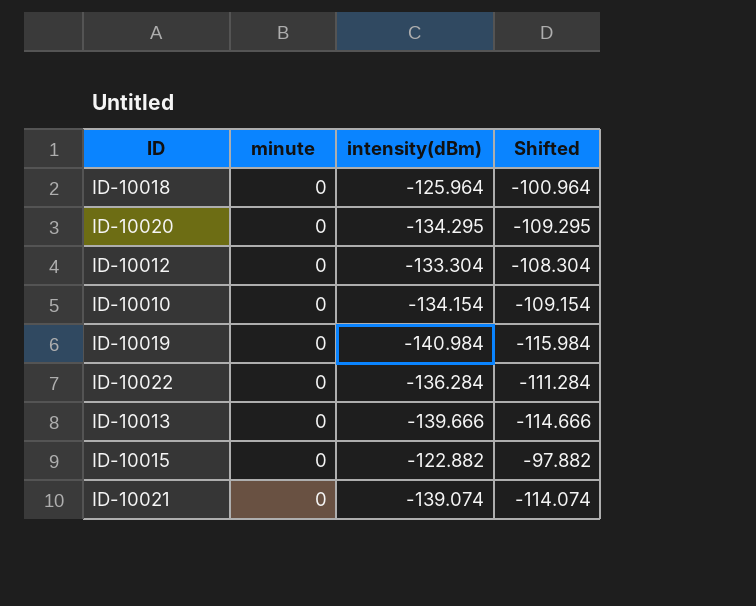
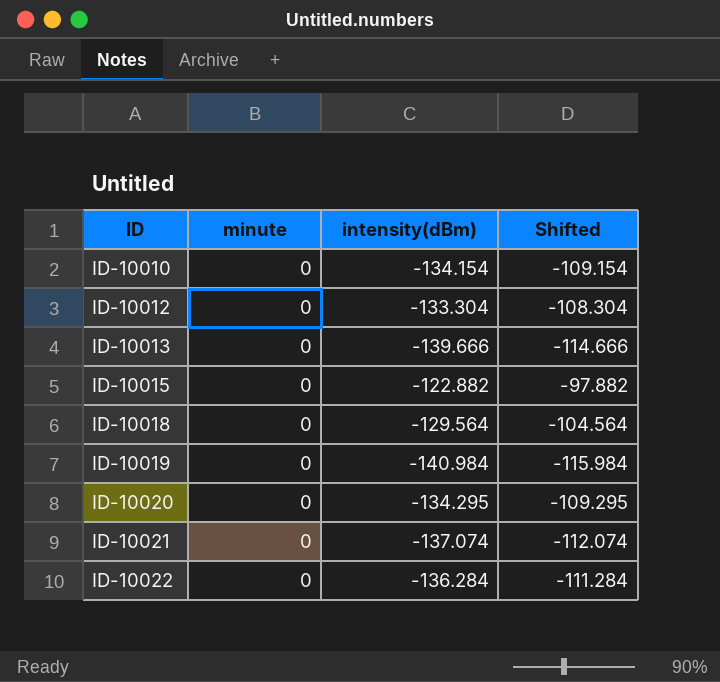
row order: none -> ID ascending
ID-10018 | intensity(dBm): -125.964 -> -129.564
ID-10018 | Shifted: -100.964 -> -104.564
ID-10021 | intensity(dBm): -139.074 -> -137.074
ID-10021 | Shifted: -114.074 -> -112.074

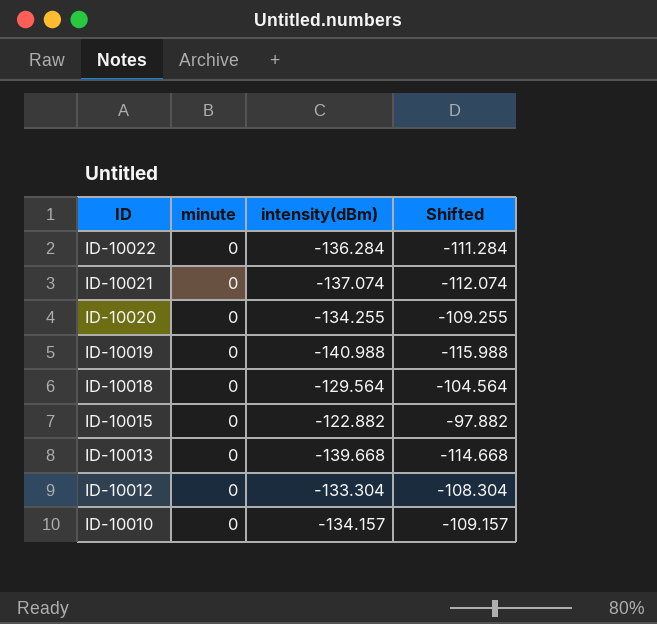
row order: ID ascending -> ID descending
ID-10020 | intensity(dBm): -134.295 -> -134.255
ID-10020 | Shifted: -109.295 -> -109.255
ID-10019 | intensity(dBm): -140.984 -> -140.988
ID-10019 | Shifted: -115.984 -> -115.988
ID-10013 | intensity(dBm): -139.666 -> -139.668
ID-10013 | Shifted: -114.666 -> -114.668
ID-10010 | intensity(dBm): -134.154 -> -134.157
ID-10010 | Shifted: -109.154 -> -109.157

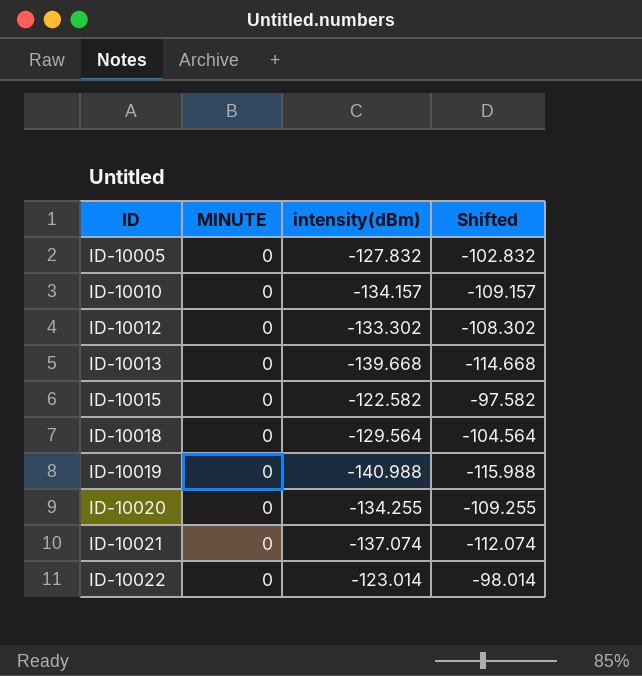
row order: ID descending -> ID ascending
column name: minute -> MINUTE
row ID-10005: none -> 0 | -127.832 | -102.832
ID-10012 | intensity(dBm): -133.304 -> -133.302
ID-10012 | Shifted: -108.304 -> -108.302
ID-10015 | intensity(dBm): -122.882 -> -122.582
ID-10015 | Shifted: -97.882 -> -97.582
ID-10022 | intensity(dBm): -136.284 -> -123.014
ID-10022 | Shifted: -111.284 -> -98.014

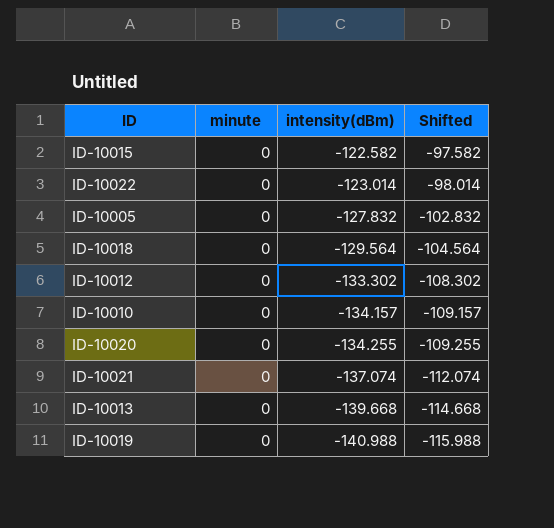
row order: ID ascending -> intensity(dBm) descending
column name: MINUTE -> minute

